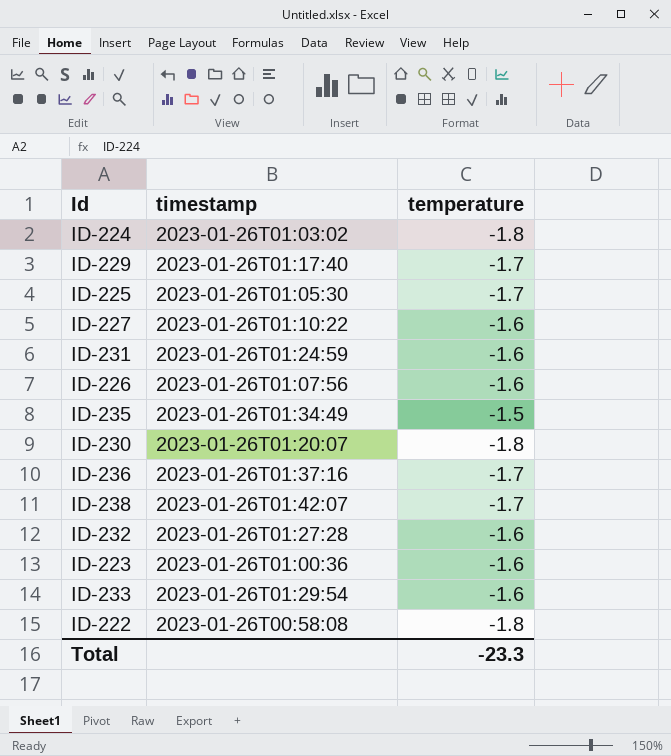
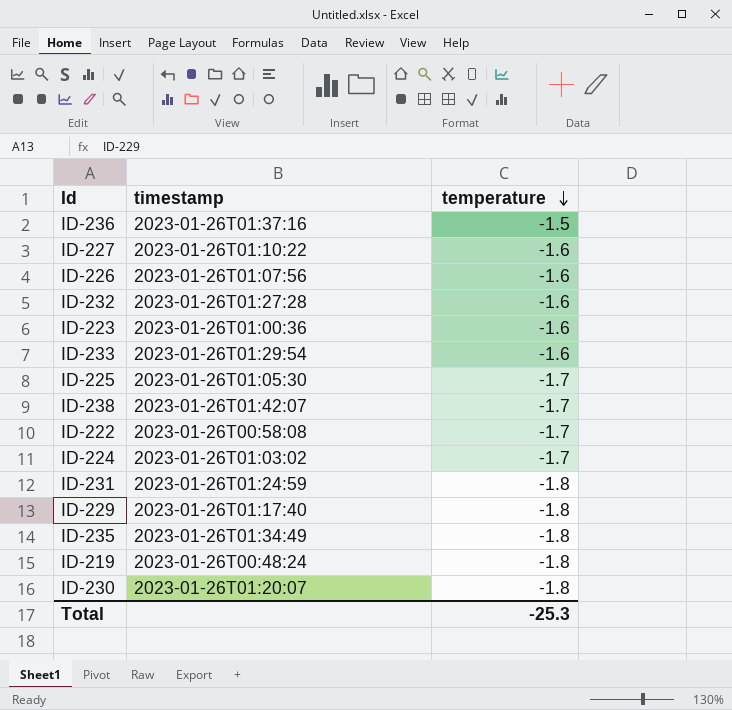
row order: none -> temperature descending
ID-236 | temperature: -1.7 -> -1.5
ID-222 | temperature: -1.8 -> -1.7
ID-224 | temperature: -1.8 -> -1.7
ID-231 | temperature: -1.6 -> -1.8
ID-229 | temperature: -1.7 -> -1.8
ID-235 | temperature: -1.5 -> -1.8
row ID-219: none -> 2023-01-26T00:48:24 | -1.8
Total | temperature: -23.3 -> -25.3

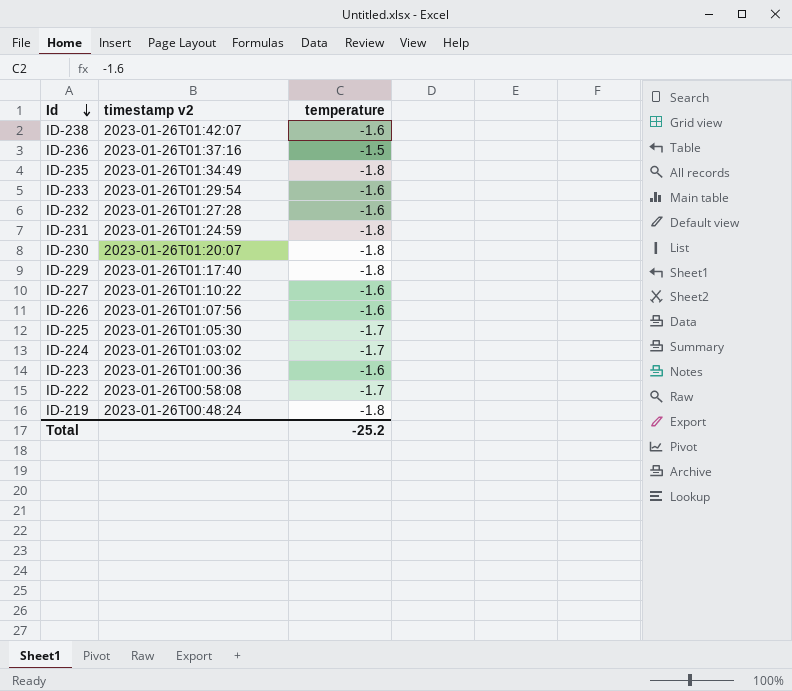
row order: temperature descending -> Id descending
column name: timestamp -> timestamp v2
ID-238 | temperature: -1.7 -> -1.6
Total | temperature: -25.3 -> -25.2

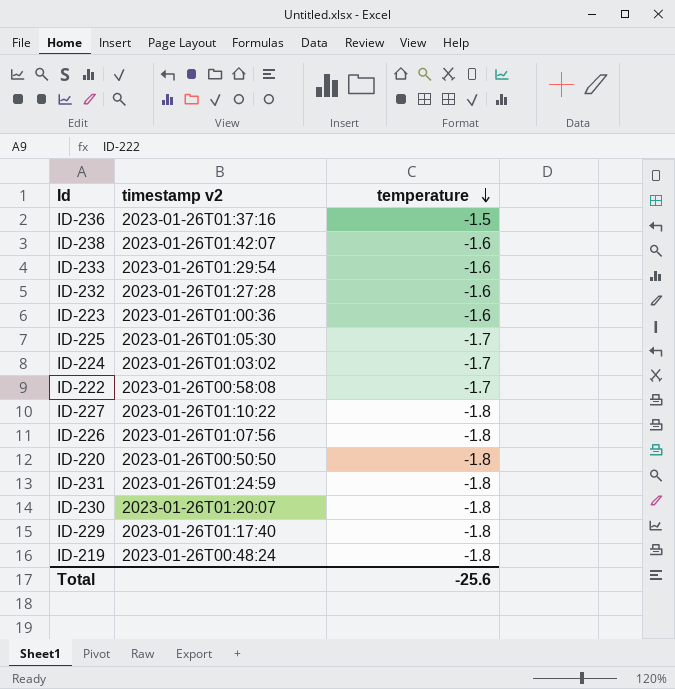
row order: Id descending -> temperature descending
row ID-235: 2023-01-26T01:34:49 | -1.8 -> none
ID-227 | temperature: -1.6 -> -1.8
ID-226 | temperature: -1.6 -> -1.8
row ID-220: none -> 2023-01-26T00:50:50 | -1.8
Total | temperature: -25.2 -> -25.6

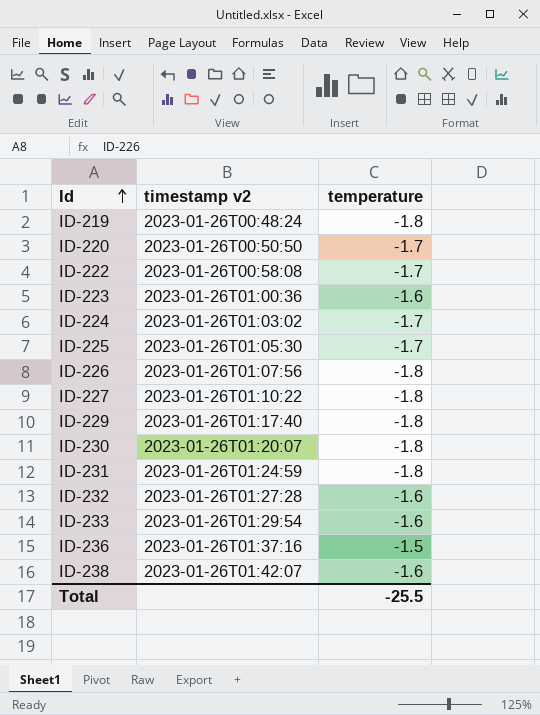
row order: temperature descending -> Id ascending
ID-220 | temperature: -1.8 -> -1.7
Total | temperature: -25.6 -> -25.5

